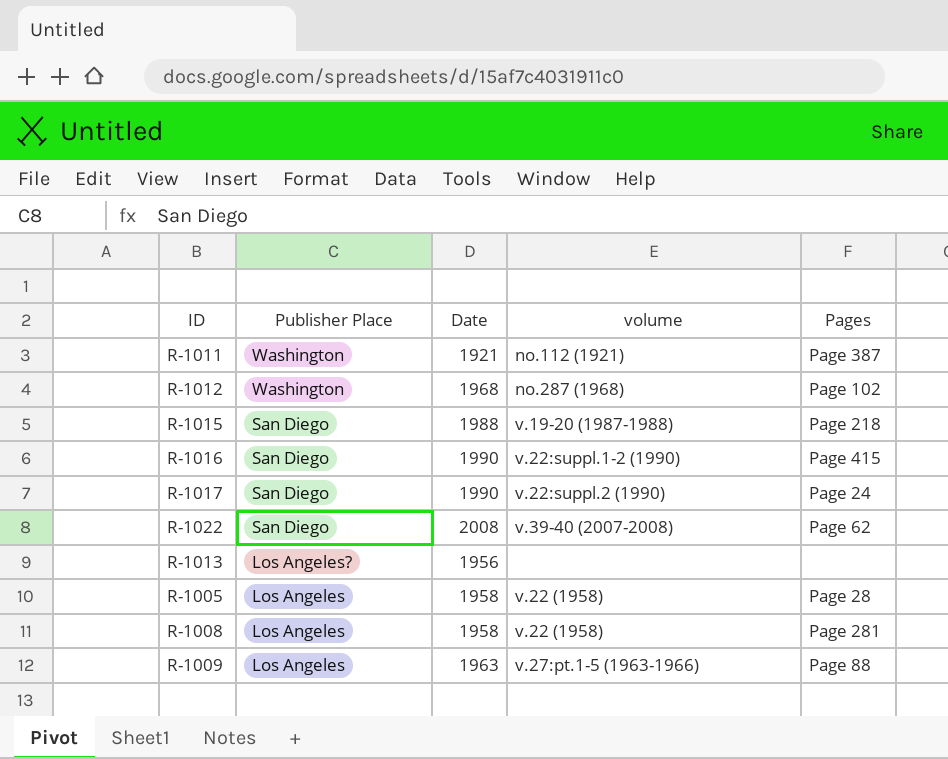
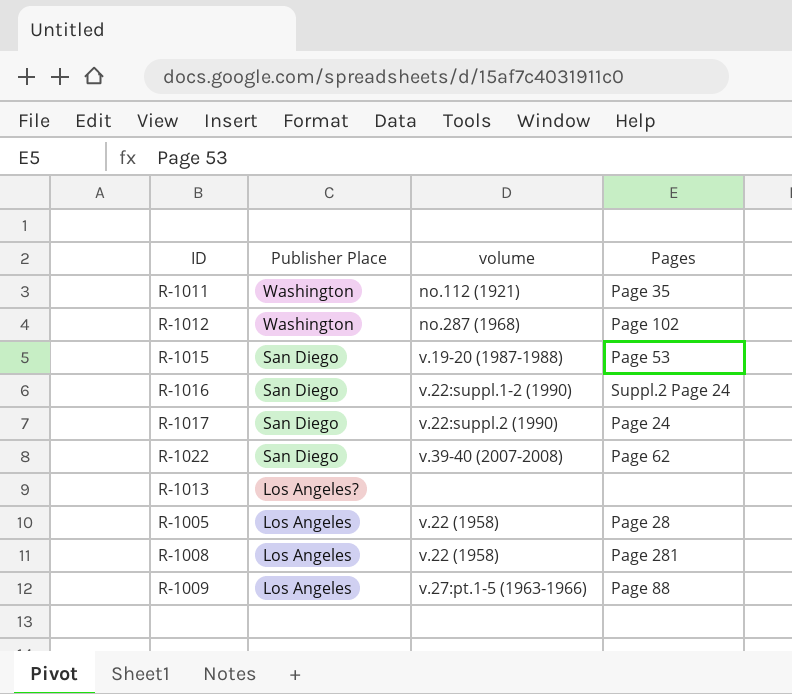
column Date | position: 3 -> none
R-1011 | Pages: Page 387 -> Page 35
R-1015 | Pages: Page 218 -> Page 53
R-1016 | Pages: Page 415 -> Suppl.2 Page 24

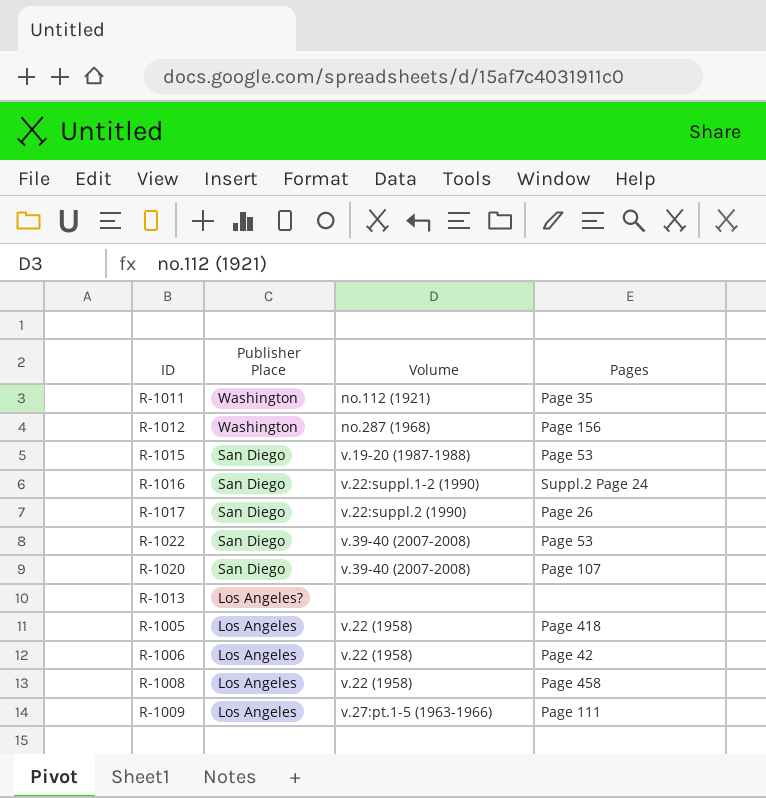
column name: volume -> Volume
R-1012 | Pages: Page 102 -> Page 156
R-1017 | Pages: Page 24 -> Page 26
R-1022 | Pages: Page 62 -> Page 53
row R-1020: none -> San Diego | v.39-40 (2007-2008) | Page 107
R-1005 | Pages: Page 28 -> Page 418
row R-1006: none -> Los Angeles | v.22 (1958) | Page 42
R-1008 | Pages: Page 281 -> Page 458
R-1009 | Pages: Page 88 -> Page 111

